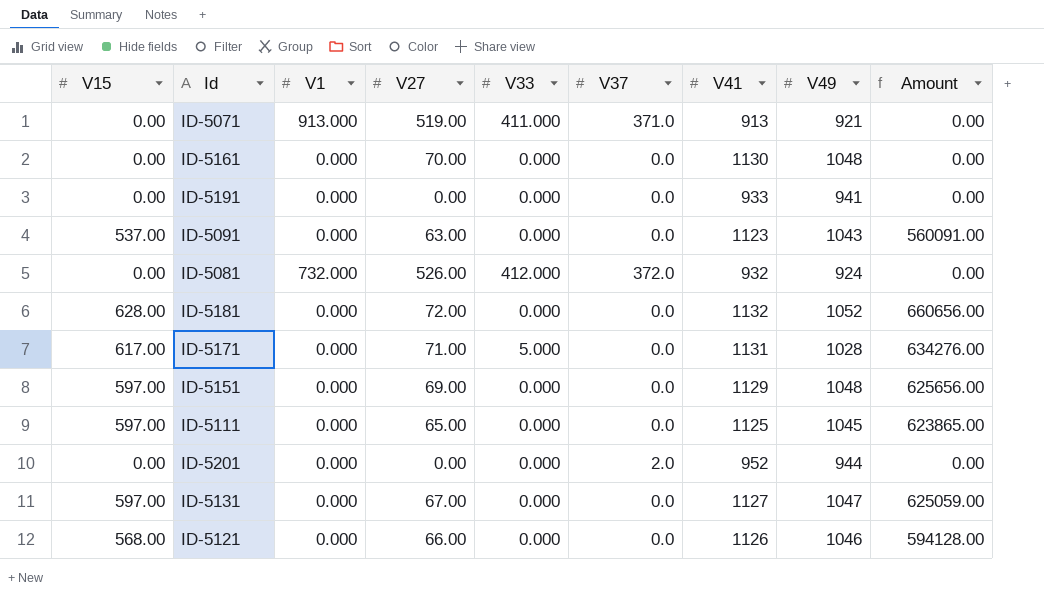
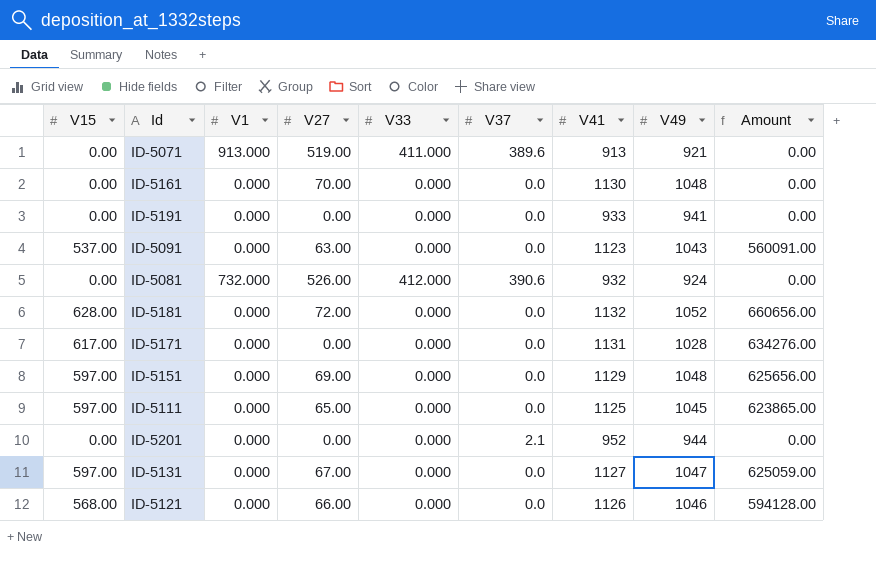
ID-5071 | V37: 371.0 -> 389.6
ID-5081 | V37: 372.0 -> 390.6
ID-5171 | V27: 71.00 -> 0.00
ID-5171 | V33: 5.000 -> 0.000
ID-5201 | V37: 2.0 -> 2.1

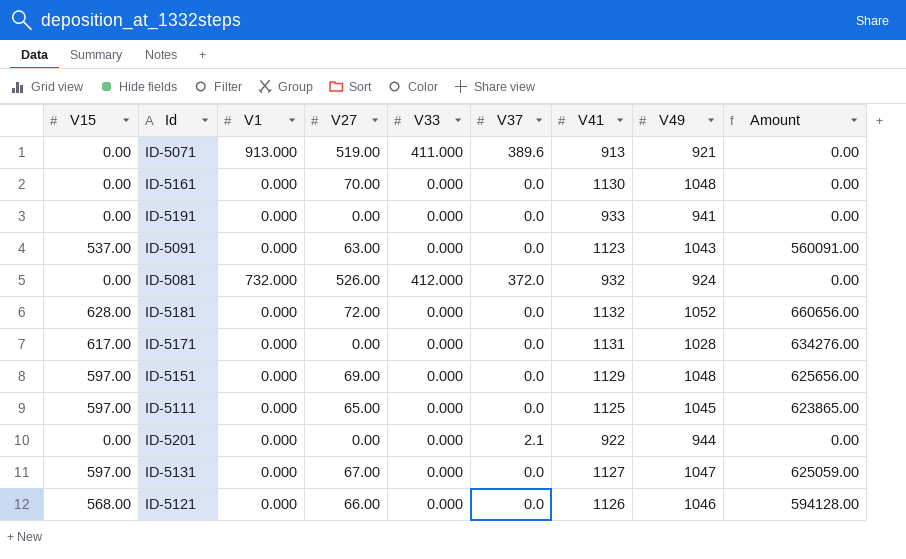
ID-5081 | V37: 390.6 -> 372.0
ID-5201 | V41: 952 -> 922

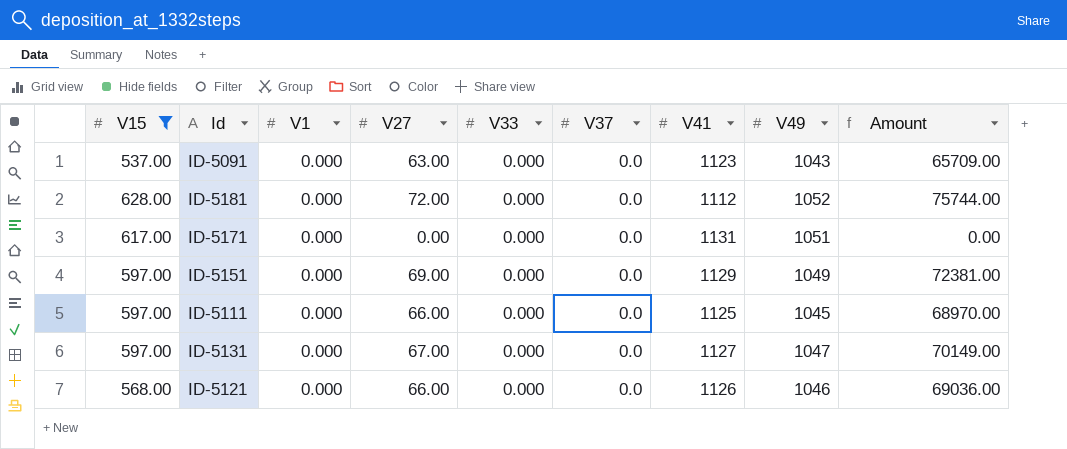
filter: none -> V15 != 0.00
column Amount | formula: [V15] * [V49] -> [V27] * [V49]
ID-5181 | V41: 1132 -> 1112
ID-5171 | V49: 1028 -> 1051
ID-5151 | V49: 1048 -> 1049
ID-5111 | V27: 65.00 -> 66.00

